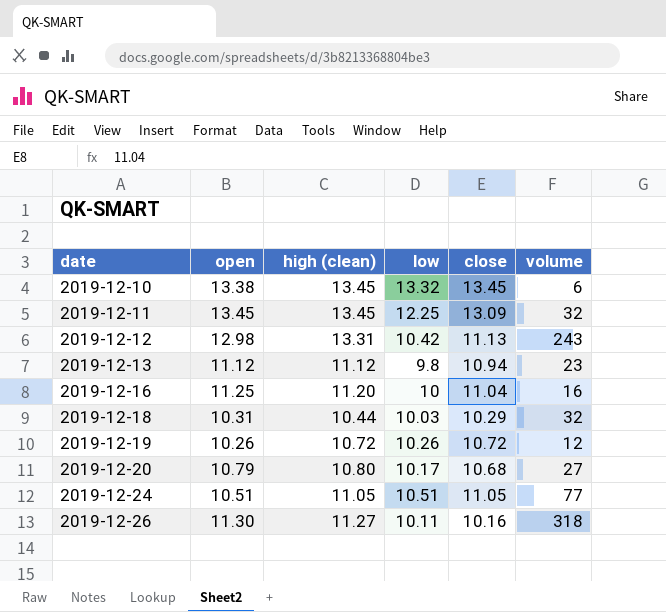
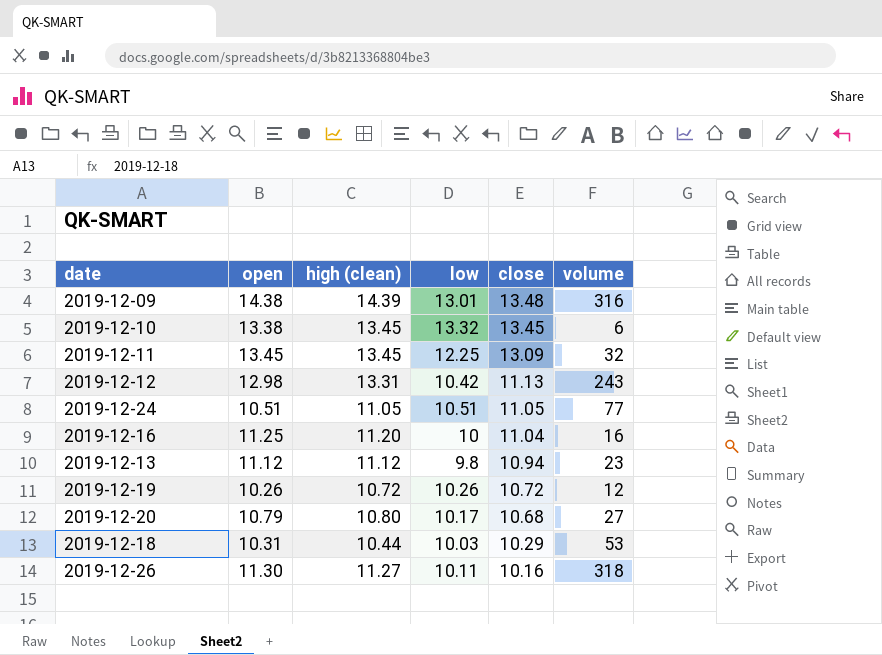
row order: date ascending -> close descending
row 2019-12-09: none -> 14.38 | 14.39 | 13.01 | 13.48 | 316
2019-12-18 | volume: 32 -> 53

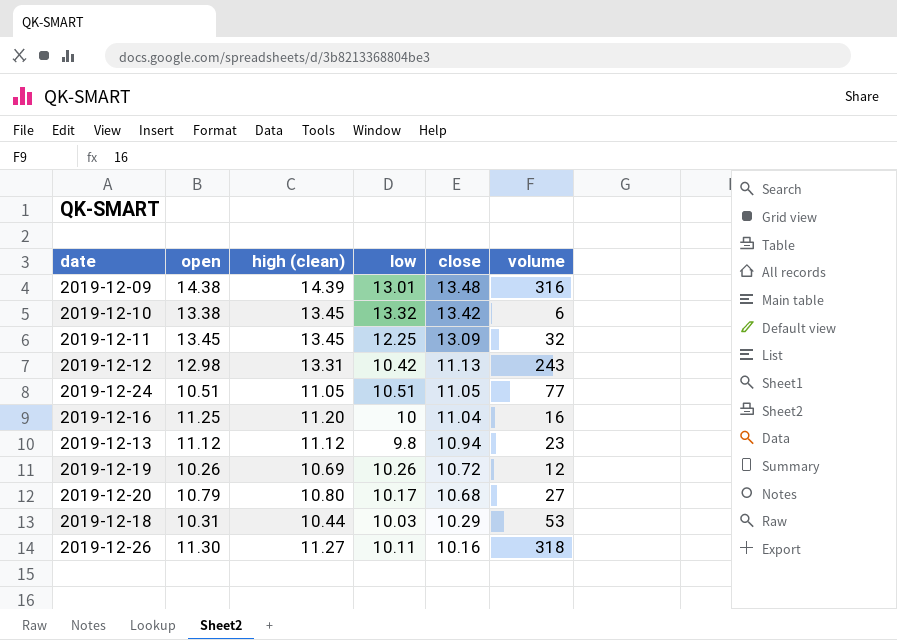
2019-12-10 | close: 13.45 -> 13.42
2019-12-19 | high (clean): 10.72 -> 10.69

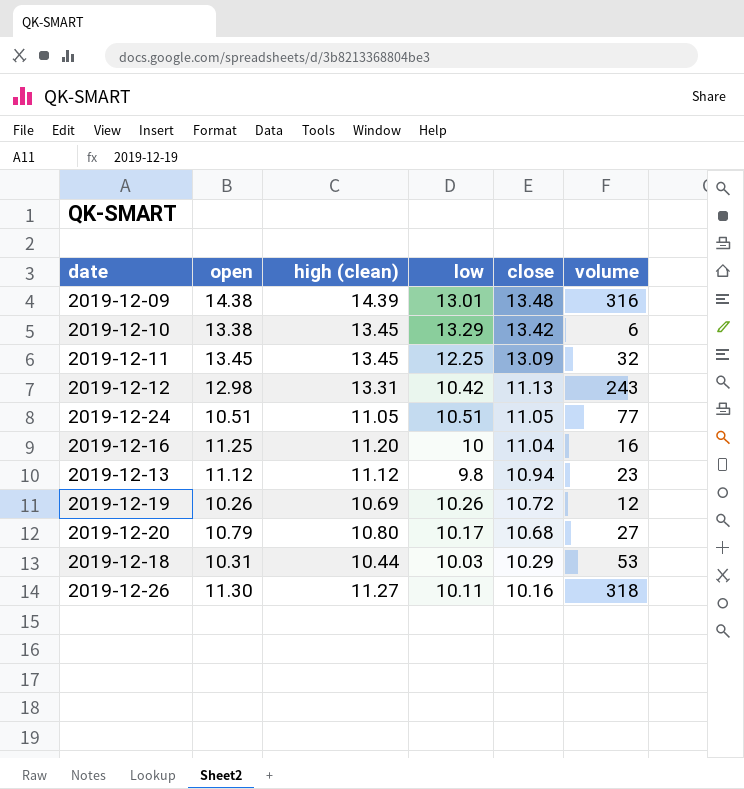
2019-12-10 | low: 13.32 -> 13.29

